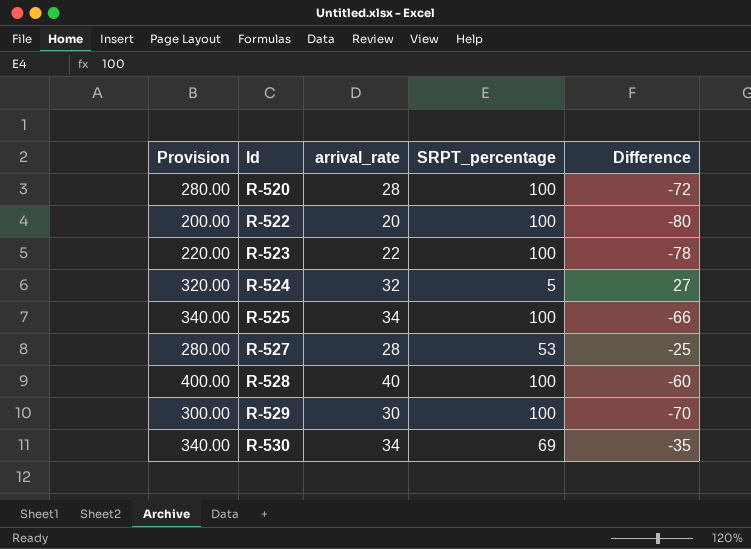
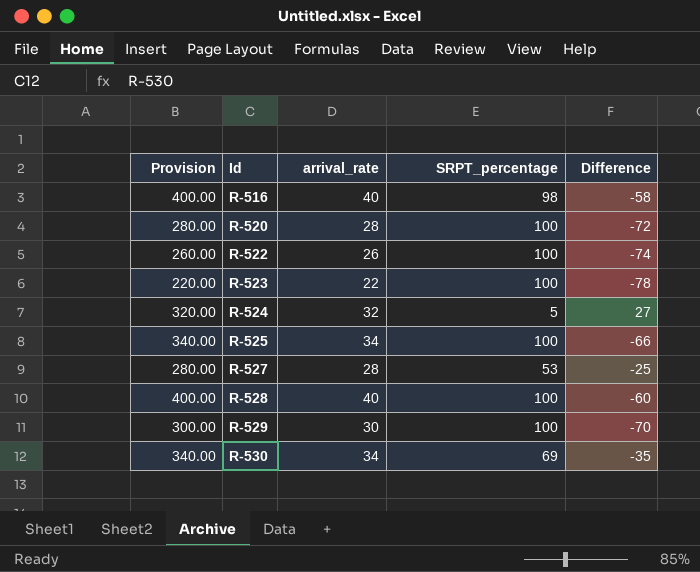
row R-516: none -> 400.00 | 40 | 98 | -58
R-522 | Provision: 200.00 -> 260.00
R-522 | arrival_rate: 20 -> 26
R-522 | Difference: -80 -> -74

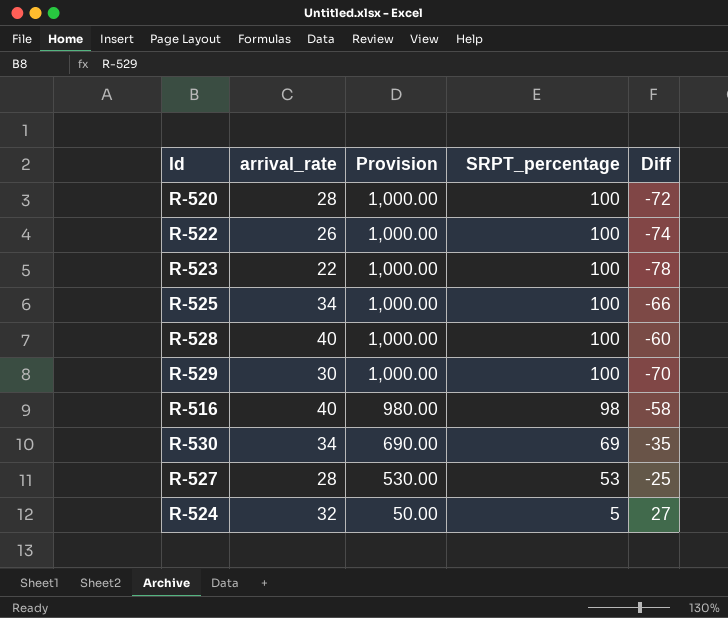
row order: Id ascending -> Provision descending
column Provision | formula: [arrival_rate] * 10 -> [SRPT_percentage] * 10
column Provision | position: 1 -> 3
column name: Difference -> Diff

